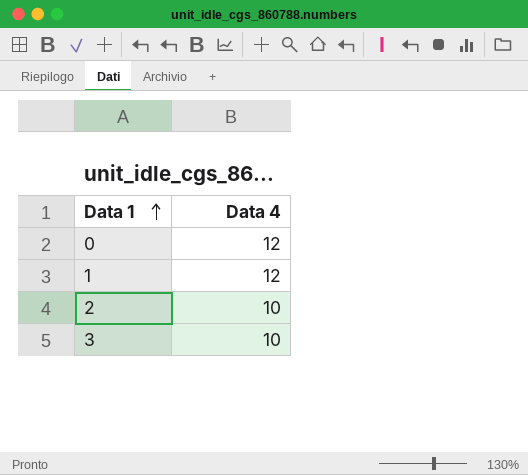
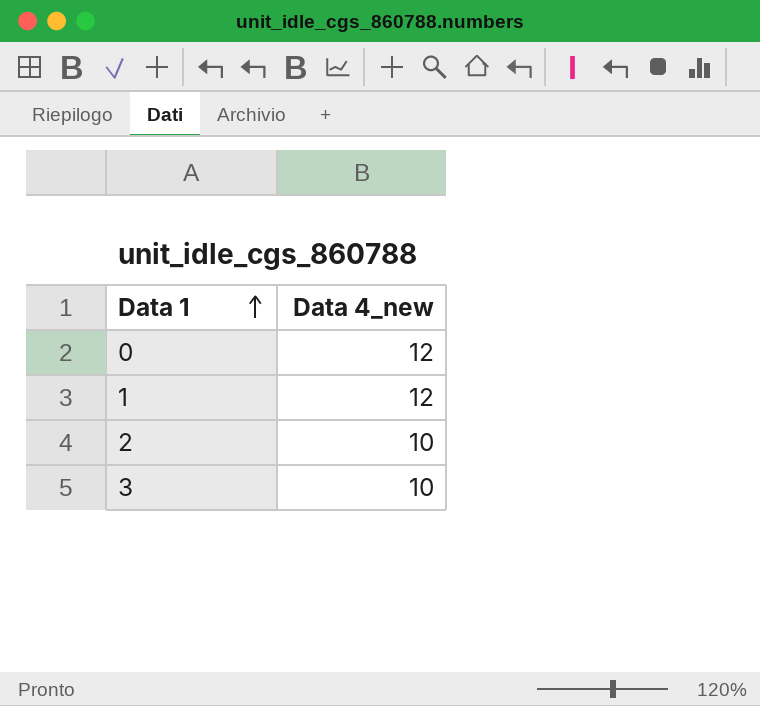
column name: Data 4 -> Data 4_new

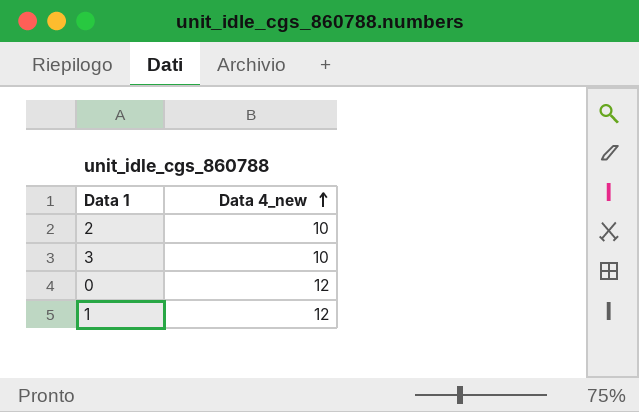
row order: Data 1 ascending -> Data 4_new ascending

